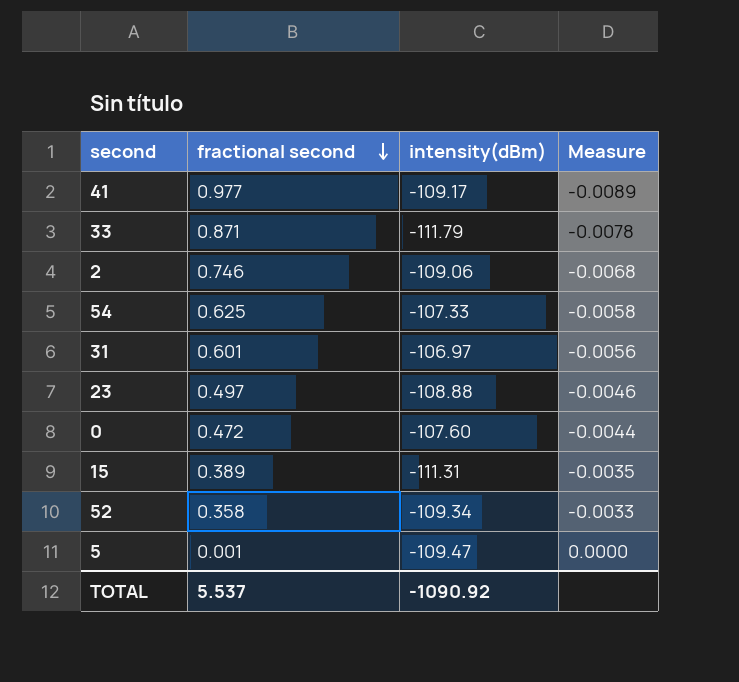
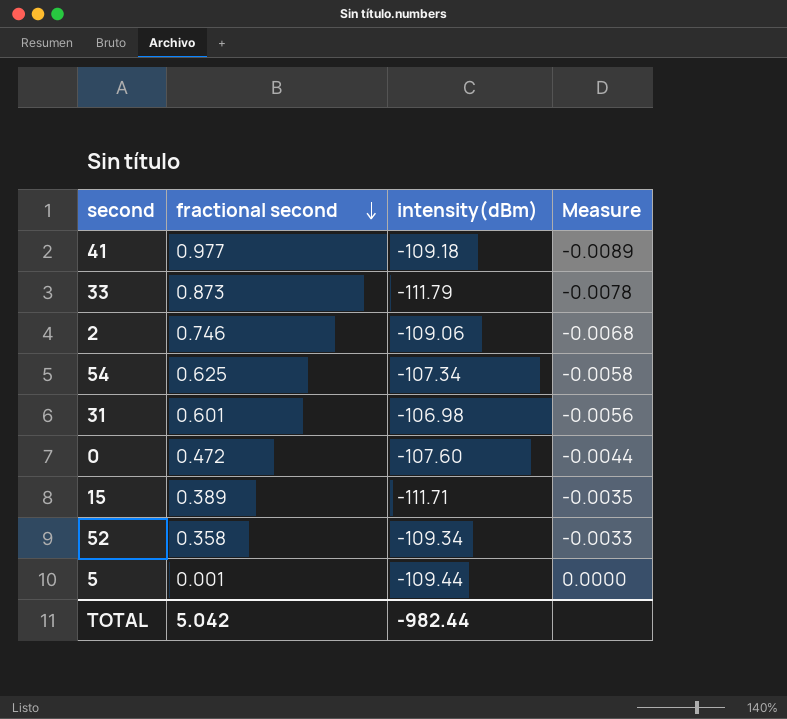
row 23: 0.497 | -108.88 | -0.0046 -> none
41 | intensity(dBm): -109.17 -> -109.18
33 | fractional second: 0.871 -> 0.873
54 | intensity(dBm): -107.33 -> -107.34
31 | intensity(dBm): -106.97 -> -106.98
15 | intensity(dBm): -111.31 -> -111.71
5 | intensity(dBm): -109.47 -> -109.44
TOTAL | fractional second: 5.537 -> 5.042
TOTAL | intensity(dBm): -1090.92 -> -982.44

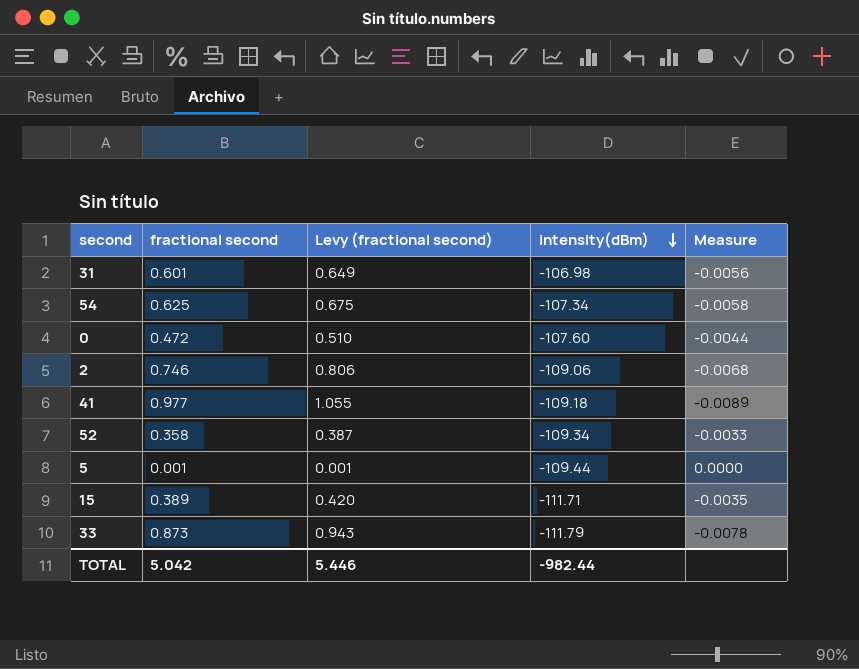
row order: fractional second descending -> intensity(dBm) descending
column Levy (fractional second) | formula: none -> [fractional second] * 1.08

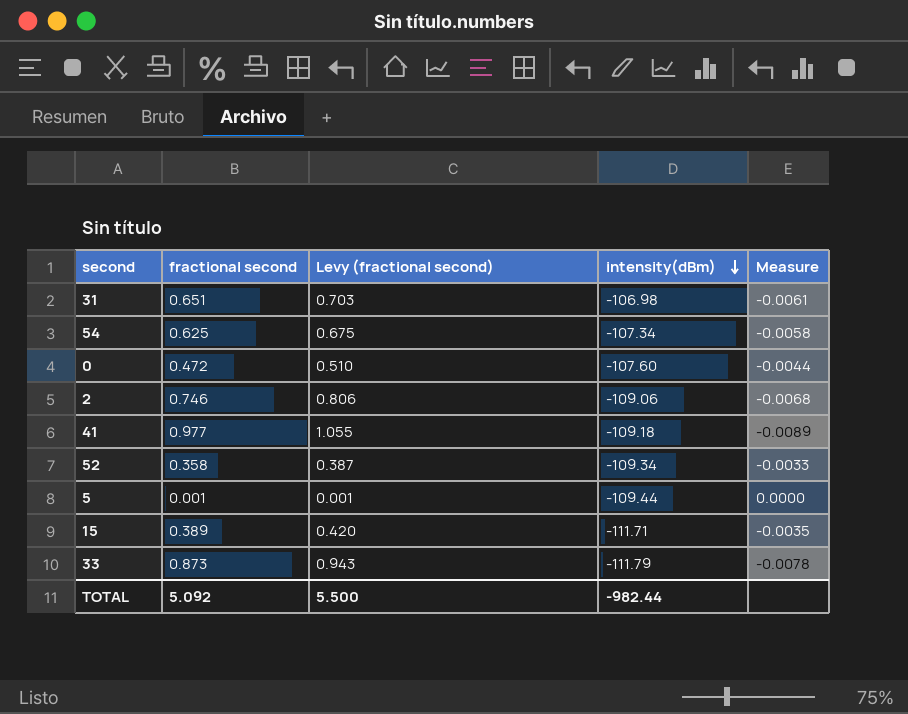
31 | fractional second: 0.601 -> 0.651
31 | Levy (fractional second): 0.649 -> 0.703
31 | Measure: -0.0056 -> -0.0061
TOTAL | fractional second: 5.042 -> 5.092
TOTAL | Levy (fractional second): 5.446 -> 5.500

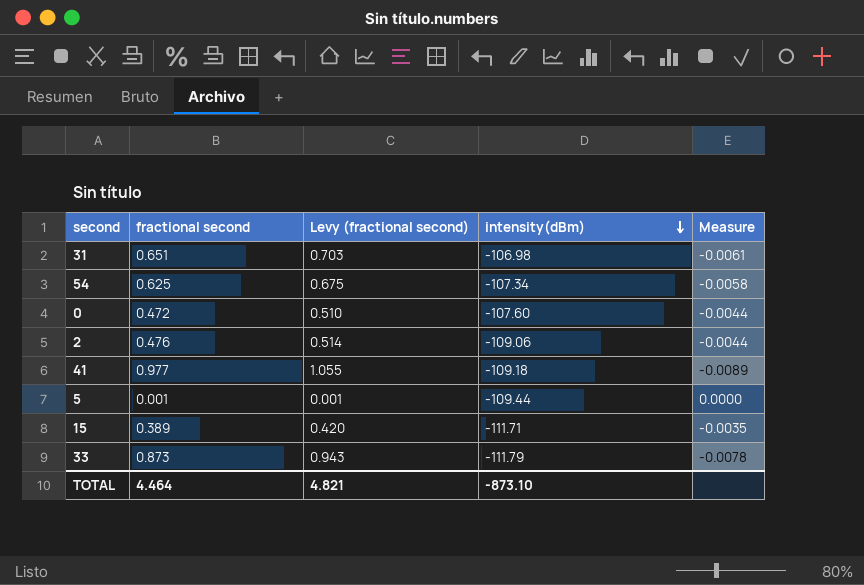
row 52: 0.358 | 0.387 | -109.34 | -0.0033 -> none
2 | fractional second: 0.746 -> 0.476
2 | Levy (fractional second): 0.806 -> 0.514
2 | Measure: -0.0068 -> -0.0044
TOTAL | fractional second: 5.092 -> 4.464
TOTAL | Levy (fractional second): 5.500 -> 4.821
TOTAL | intensity(dBm): -982.44 -> -873.10

